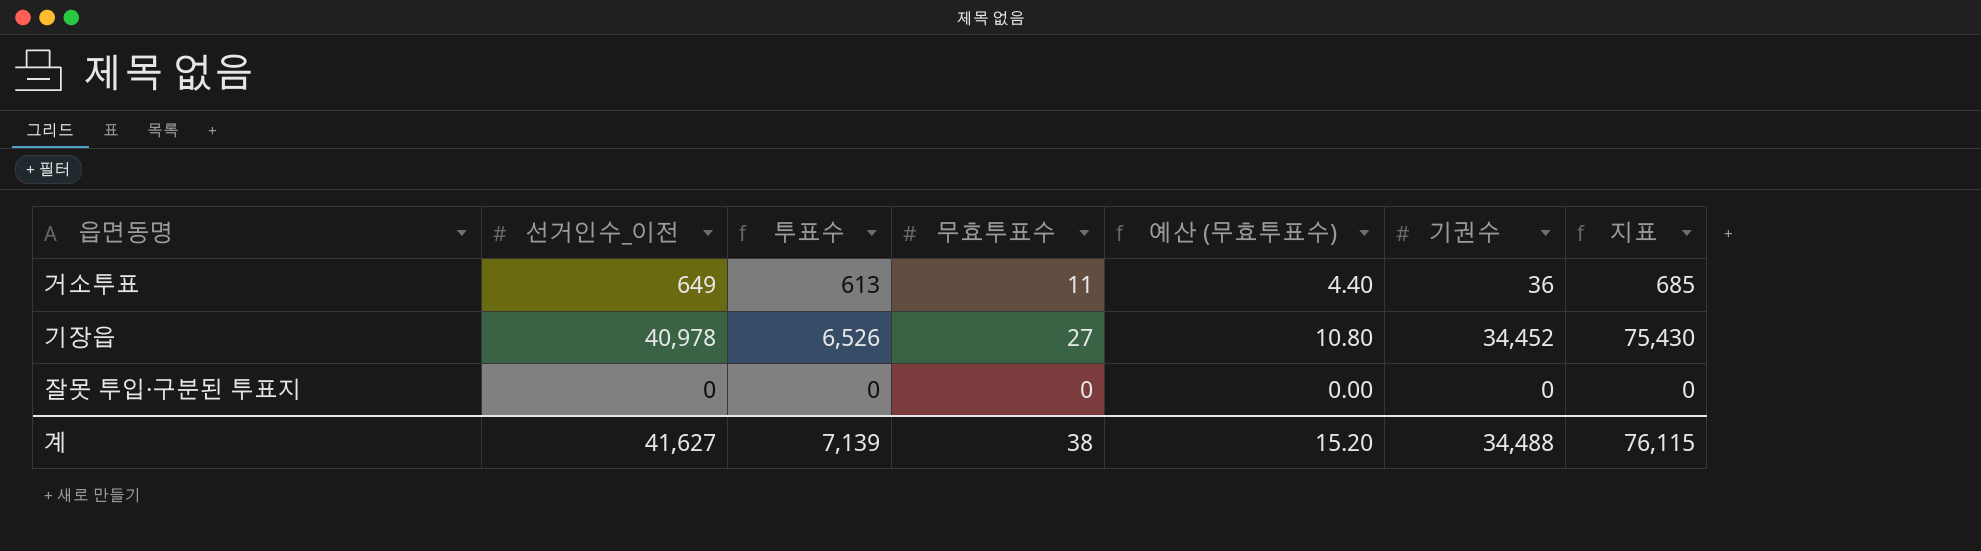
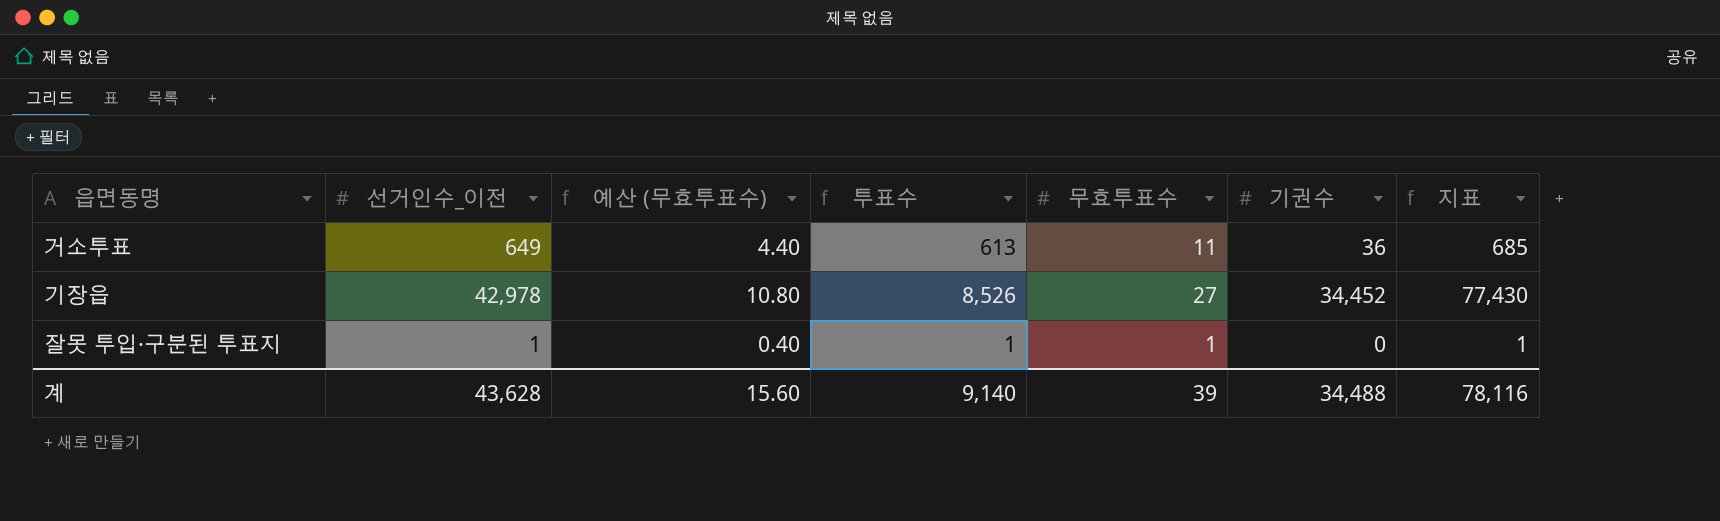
column 예산 (무효투표수) | position: 5 -> 3
기장읍 | 선거인수_이전: 40,978 -> 42,978
기장읍 | 투표수: 6,526 -> 8,526
기장읍 | 지표: 75,430 -> 77,430
잘못 투입·구분된 투표지 | 선거인수_이전: 0 -> 1
잘못 투입·구분된 투표지 | 예산 (무효투표수): 0.00 -> 0.40
잘못 투입·구분된 투표지 | 투표수: 0 -> 1
잘못 투입·구분된 투표지 | 무효투표수: 0 -> 1
잘못 투입·구분된 투표지 | 지표: 0 -> 1
계 | 선거인수_이전: 41,627 -> 43,628
계 | 예산 (무효투표수): 15.20 -> 15.60
계 | 투표수: 7,139 -> 9,140
계 | 무효투표수: 38 -> 39
계 | 지표: 76,115 -> 78,116

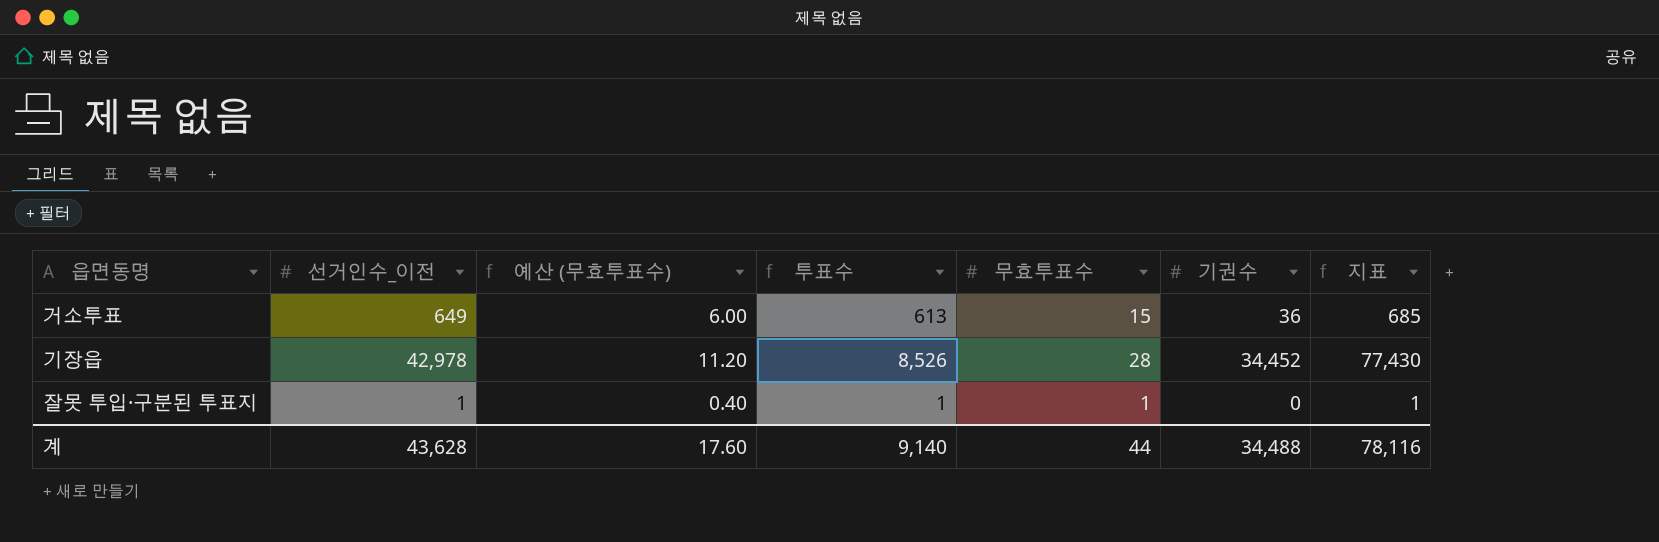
거소투표 | 예산 (무효투표수): 4.40 -> 6.00
거소투표 | 무효투표수: 11 -> 15
기장읍 | 예산 (무효투표수): 10.80 -> 11.20
기장읍 | 무효투표수: 27 -> 28
계 | 예산 (무효투표수): 15.60 -> 17.60
계 | 무효투표수: 39 -> 44

